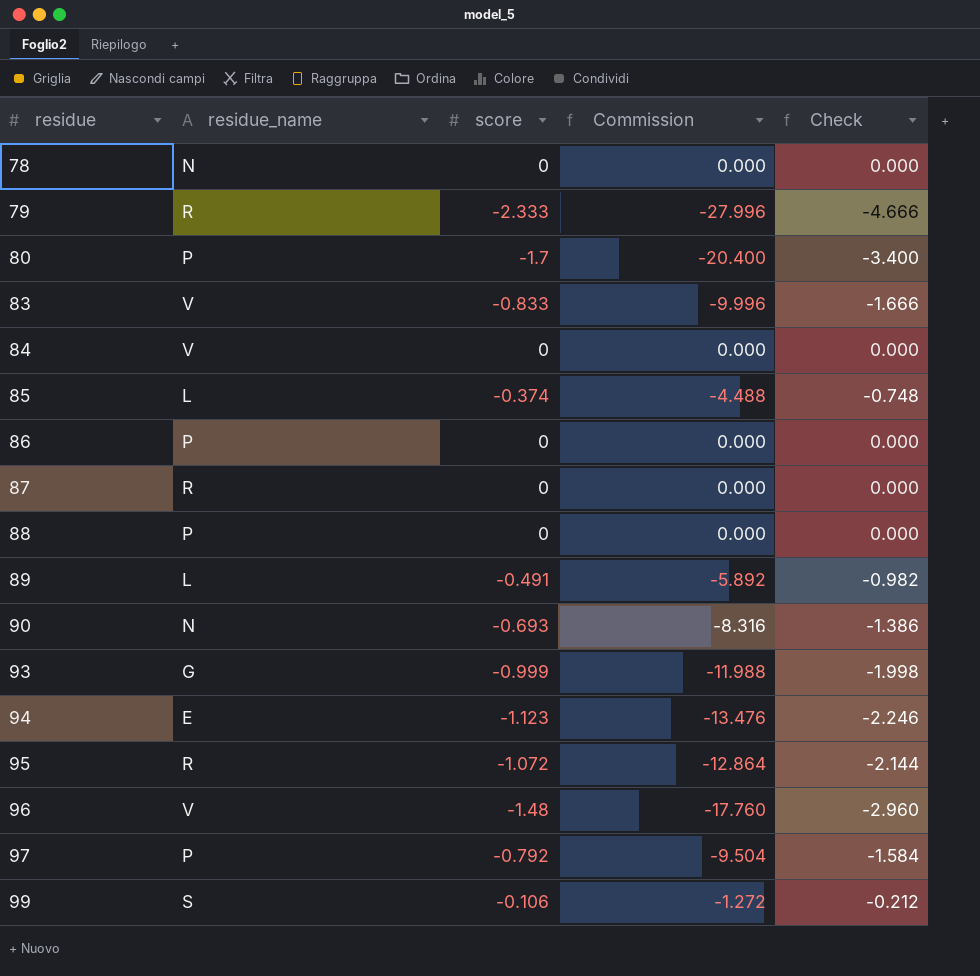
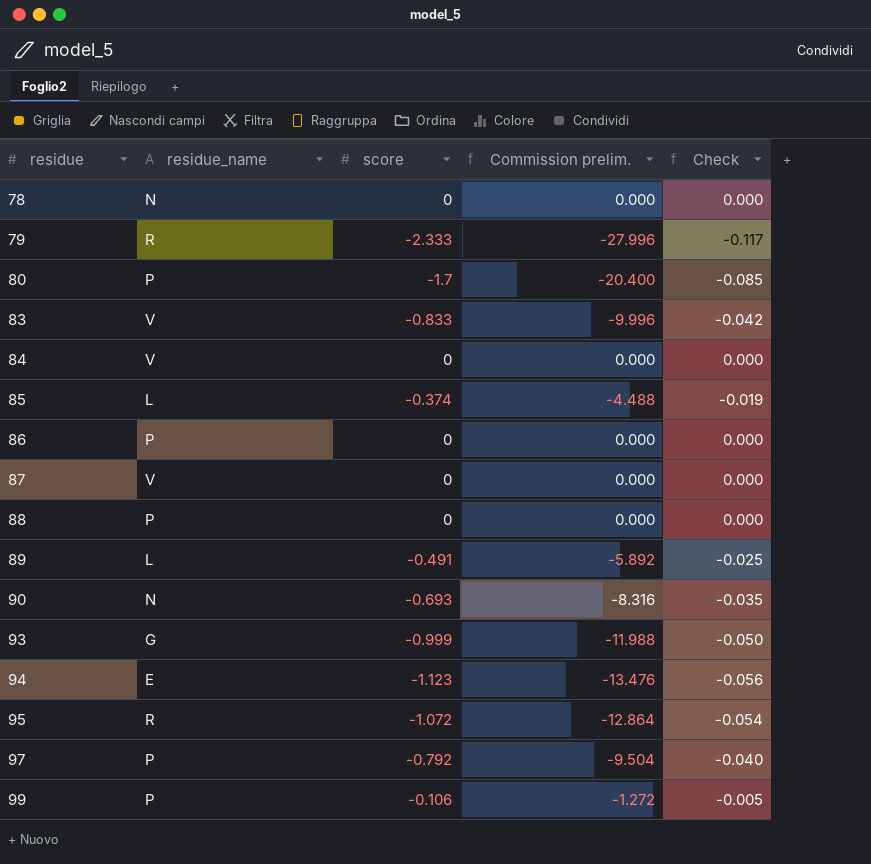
column name: Commission -> Commission prelim.
column Check | formula: [score] * 2 -> [score] * 0.05
row 96: V | -1.48 | -17.760 | -2.960 -> none
87 | residue_name: R -> V
99 | residue_name: S -> P

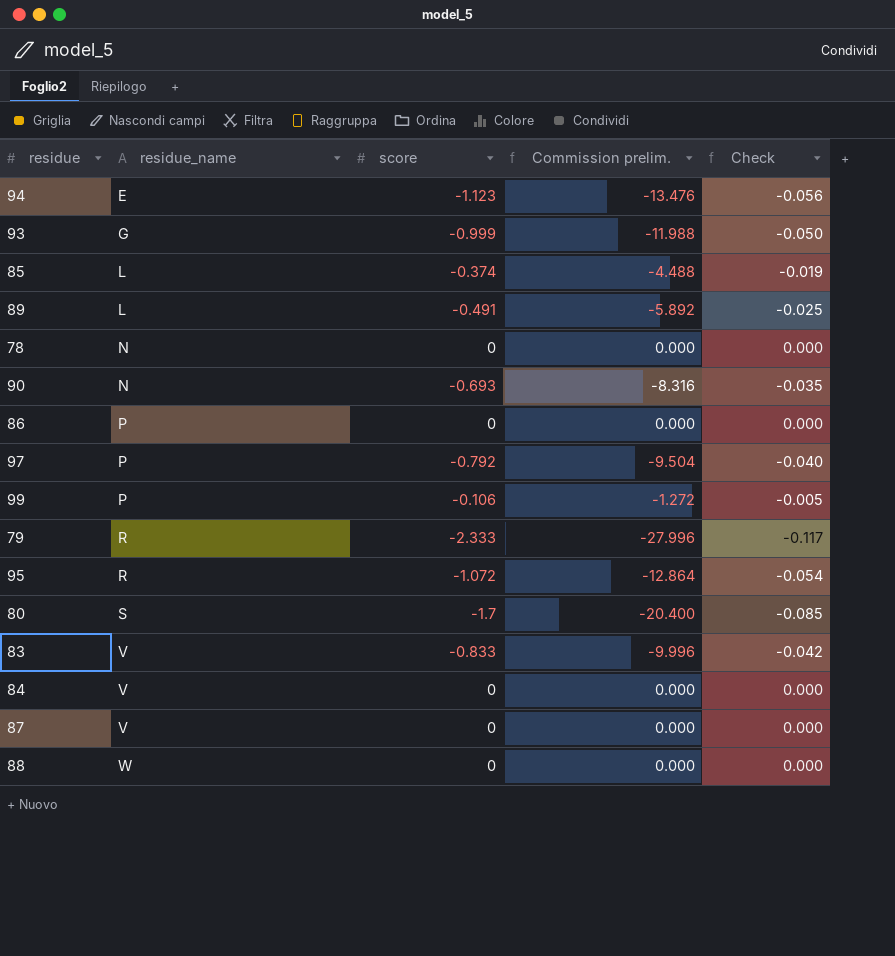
row order: residue ascending -> residue_name ascending
80 | residue_name: P -> S
88 | residue_name: P -> W

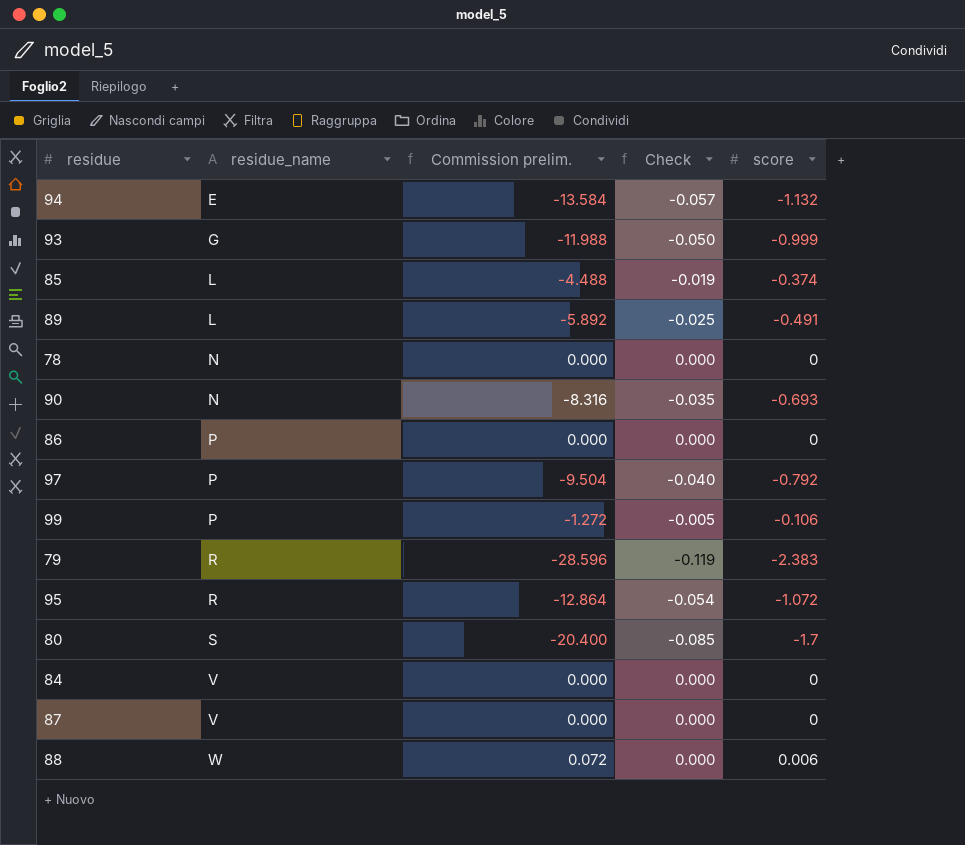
column score | position: 3 -> 5
row 83: V | -0.833 | -9.996 | -0.042 -> none
94 | Commission prelim.: -13.476 -> -13.584
94 | Check: -0.056 -> -0.057
94 | score: -1.123 -> -1.132
79 | Commission prelim.: -27.996 -> -28.596
79 | Check: -0.117 -> -0.119
79 | score: -2.333 -> -2.383
88 | Commission prelim.: 0.000 -> 0.072
88 | score: 0 -> 0.006

